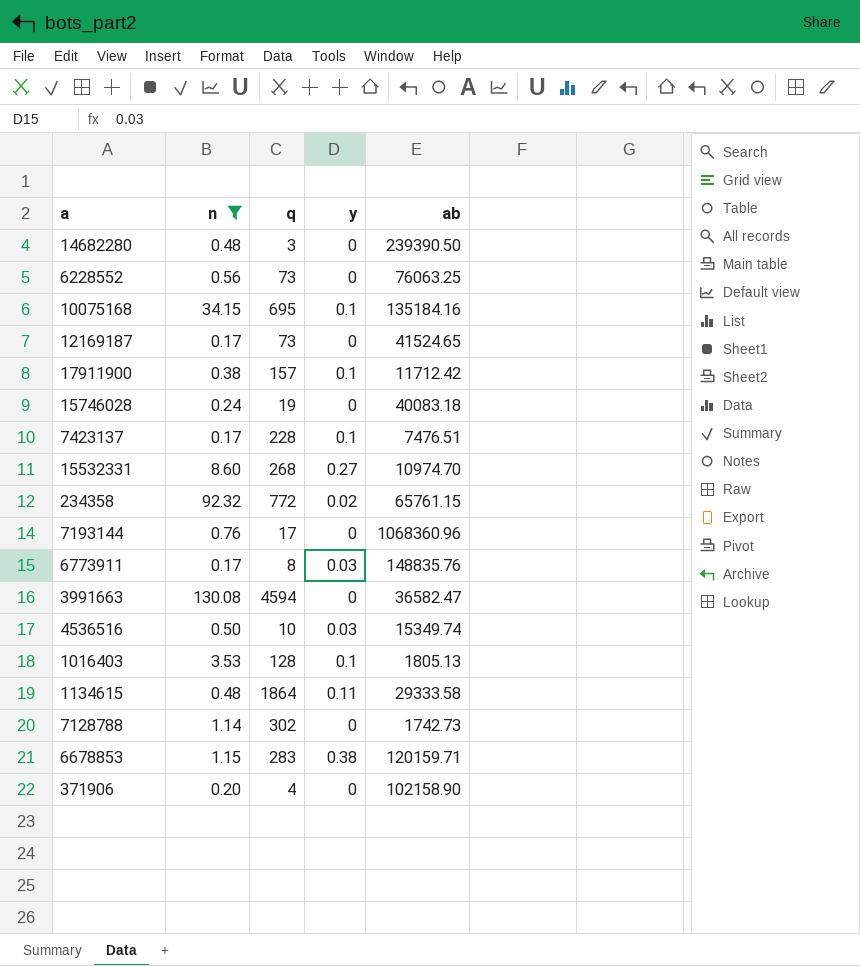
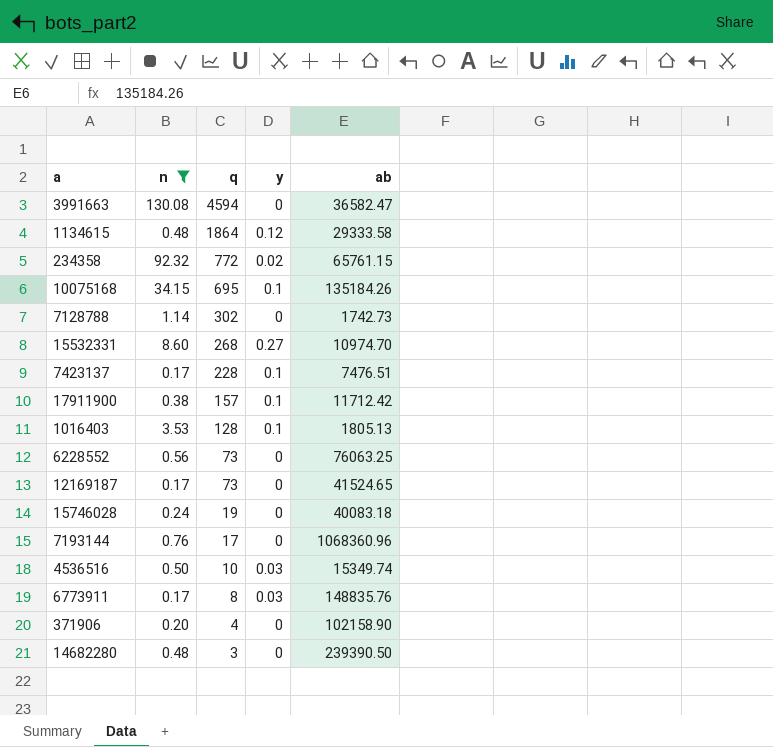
row order: none -> q descending
row 6678853: 1.15 | 283 | 0.38 | 120159.71 -> none
1134615 | y: 0.11 -> 0.12
10075168 | ab: 135184.16 -> 135184.26

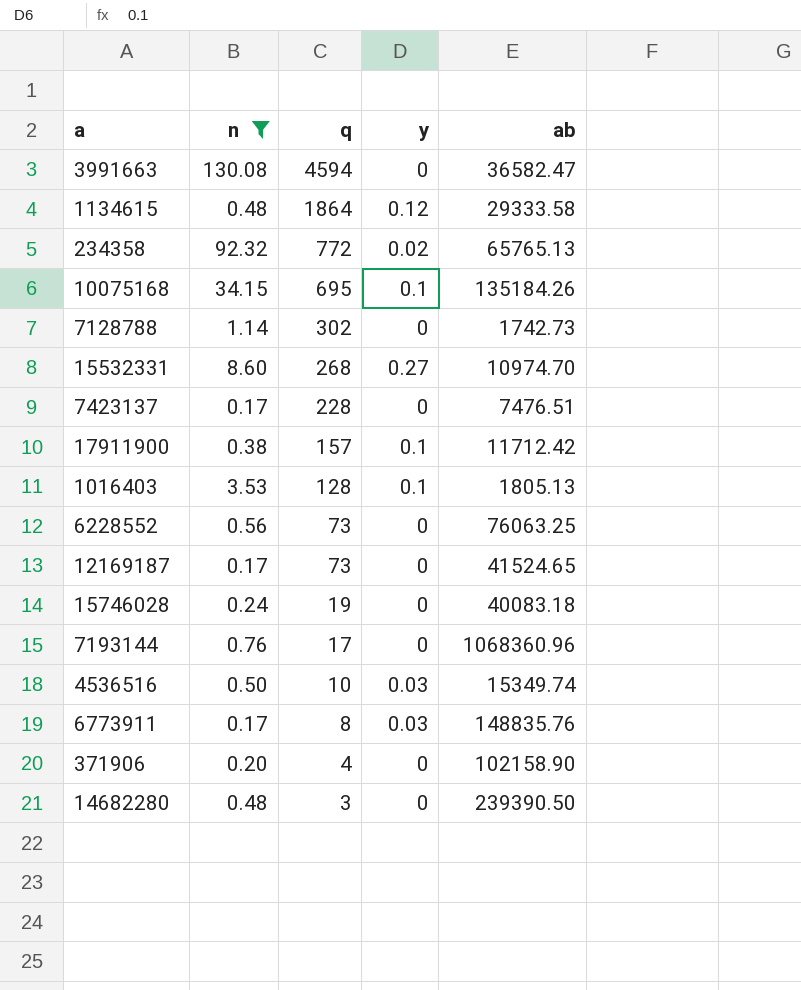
234358 | ab: 65761.15 -> 65765.13
7423137 | y: 0.1 -> 0

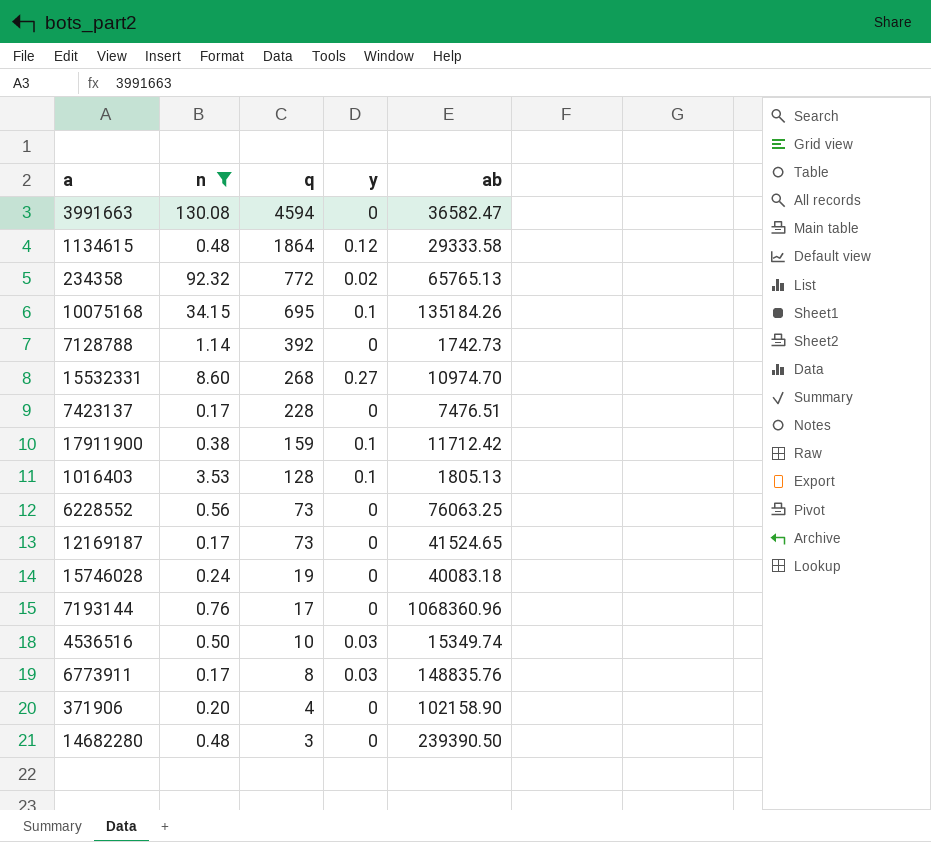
7128788 | q: 302 -> 392
17911900 | q: 157 -> 159

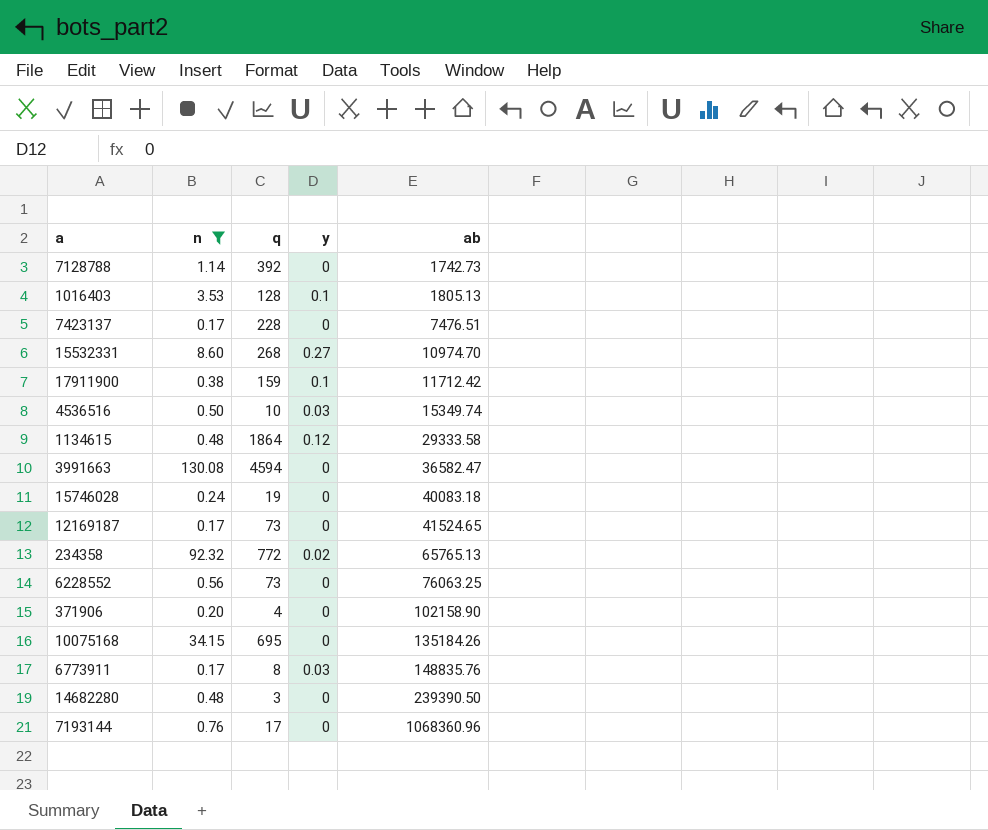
row order: q descending -> ab ascending
10075168 | y: 0.1 -> 0

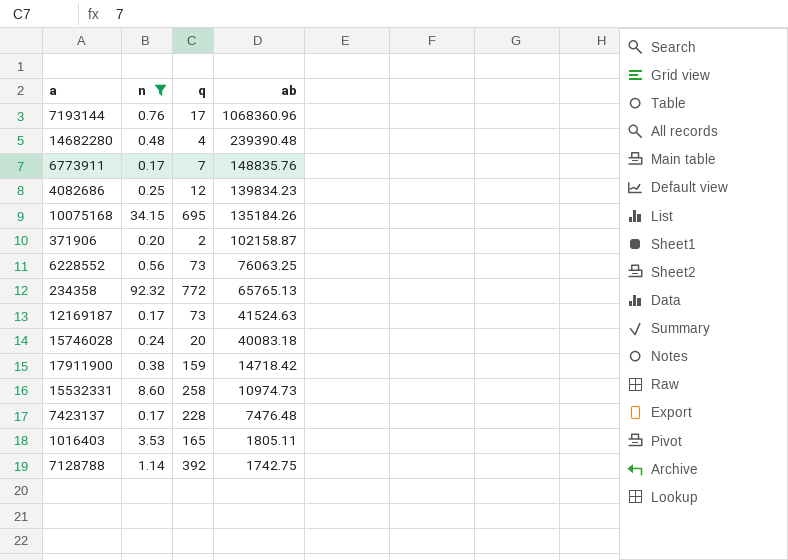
row order: ab ascending -> ab descending
column y | position: 4 -> none
row 4536516: 0.50 | 10 | 0.03 | 15349.74 -> none
row 1134615: 0.48 | 1864 | 0.12 | 29333.58 -> none
row 3991663: 130.08 | 4594 | 0 | 36582.47 -> none
14682280 | q: 3 -> 4
14682280 | ab: 239390.50 -> 239390.48
6773911 | q: 8 -> 7
row 4082686: none -> 0.25 | 12 | 139834.23
371906 | q: 4 -> 2
371906 | ab: 102158.90 -> 102158.87
12169187 | ab: 41524.65 -> 41524.63
15746028 | q: 19 -> 20
17911900 | ab: 11712.42 -> 14718.42
15532331 | q: 268 -> 258
15532331 | ab: 10974.70 -> 10974.73
7423137 | ab: 7476.51 -> 7476.48
1016403 | q: 128 -> 165
1016403 | ab: 1805.13 -> 1805.11
7128788 | ab: 1742.73 -> 1742.75

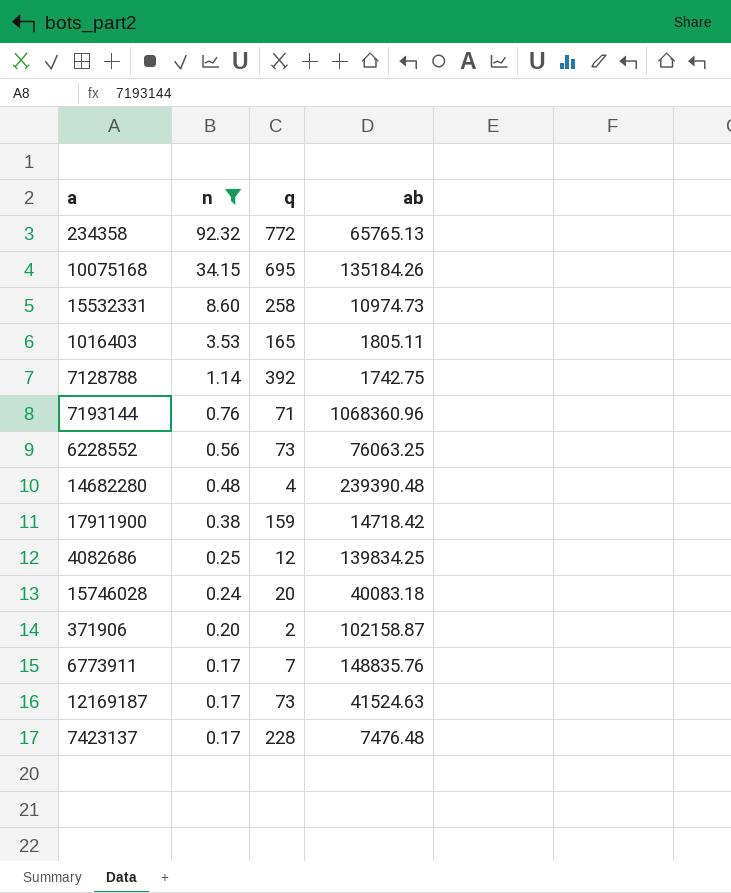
row order: ab descending -> n descending
7193144 | q: 17 -> 71
4082686 | ab: 139834.23 -> 139834.25

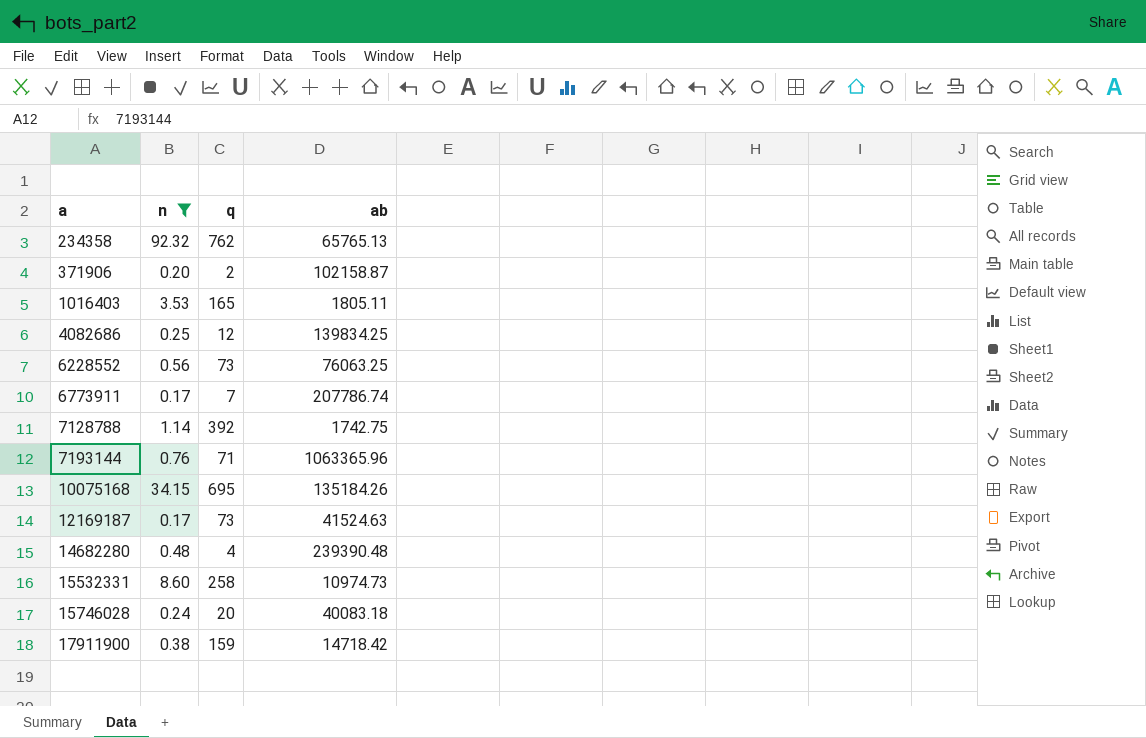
row order: n descending -> a ascending
row 7423137: 0.17 | 228 | 7476.48 -> none
234358 | q: 772 -> 762
6773911 | ab: 148835.76 -> 207786.74
7193144 | ab: 1068360.96 -> 1063365.96

